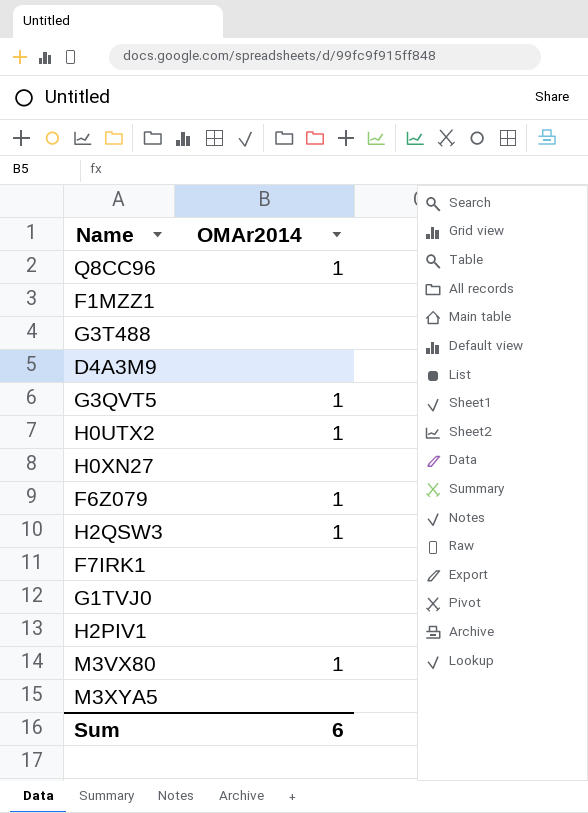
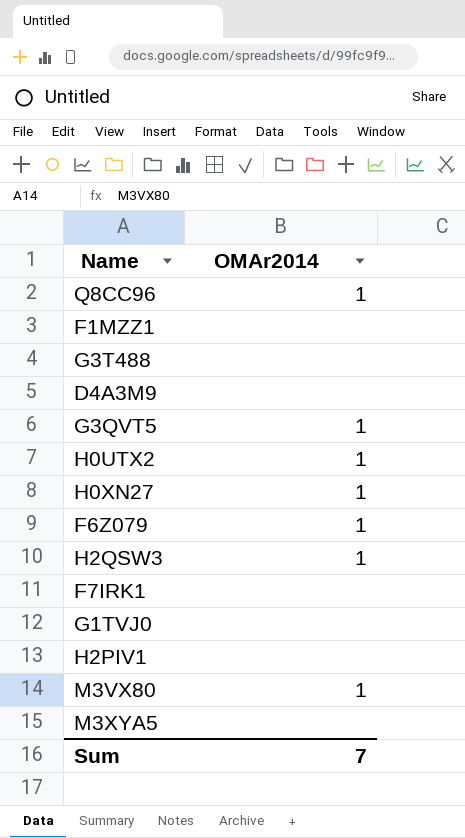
H0XN27 | OMAr2014: none -> 1
Sum | OMAr2014: 6 -> 7

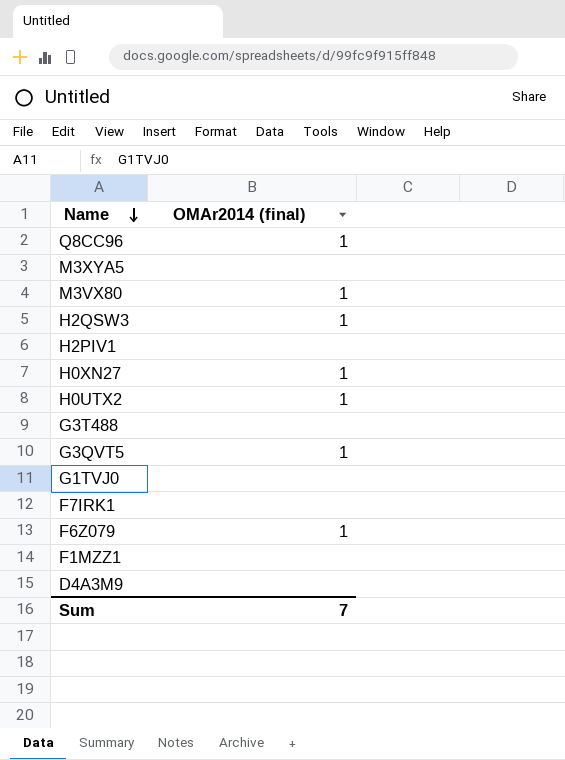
row order: none -> Name descending
column name: OMAr2014 -> OMAr2014 (final)

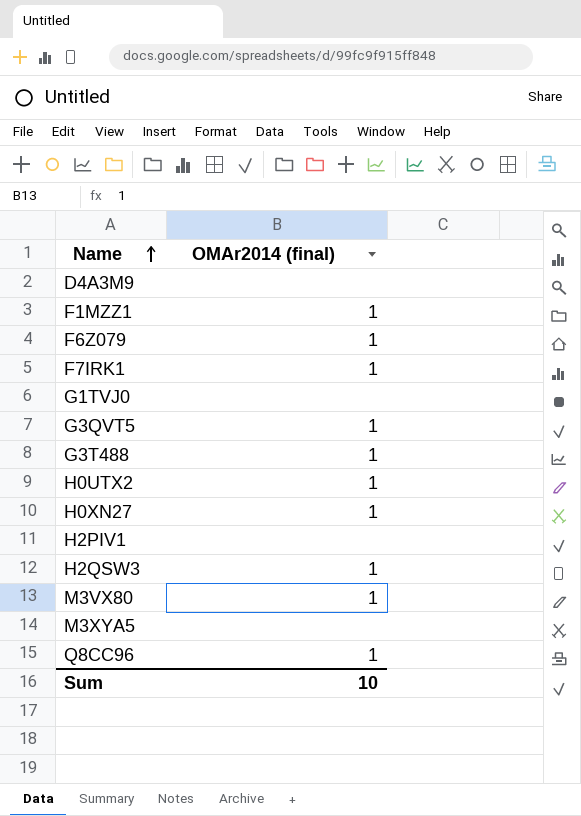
row order: Name descending -> Name ascending
F1MZZ1 | OMAr2014 (final): none -> 1
F7IRK1 | OMAr2014 (final): none -> 1
G3T488 | OMAr2014 (final): none -> 1
Sum | OMAr2014 (final): 7 -> 10

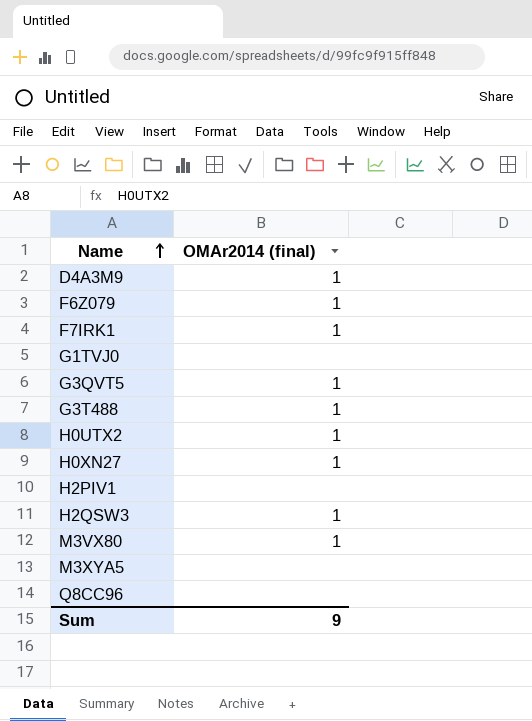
row F1MZZ1: 1 -> none
D4A3M9 | OMAr2014 (final): none -> 1
Q8CC96 | OMAr2014 (final): 1 -> none
Sum | OMAr2014 (final): 10 -> 9

